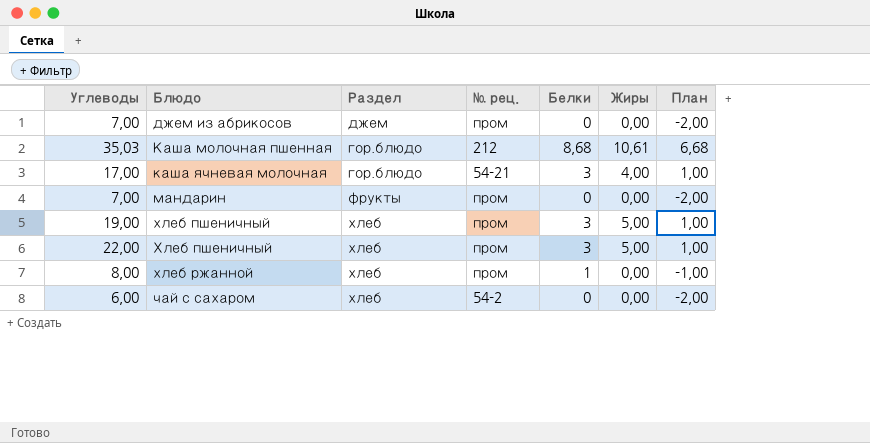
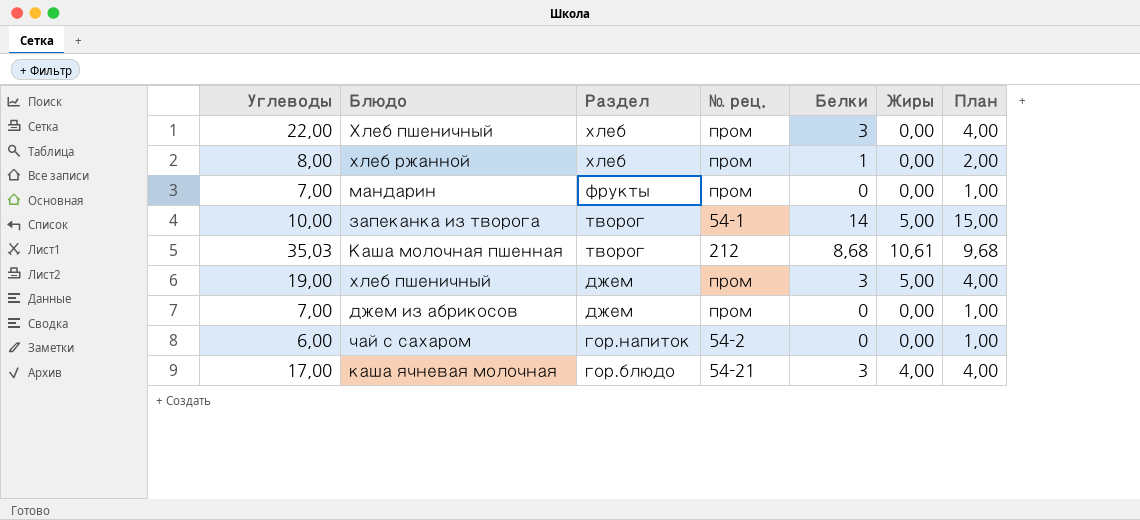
row order: Блюдо ascending -> Раздел descending
column План | formula: [Белки] - 2 -> [Белки] + 1
Хлеб пшеничный | Жиры: 5,00 -> 0,00
row запеканка из творога: none -> 10,00 | творог | 54-1 | 14 | 5,00 | 15,00
Каша молочная пшенная | Раздел: гор.блюдо -> творог
хлеб пшеничный | Раздел: хлеб -> джем
чай с сахаром | Раздел: хлеб -> гор.напиток

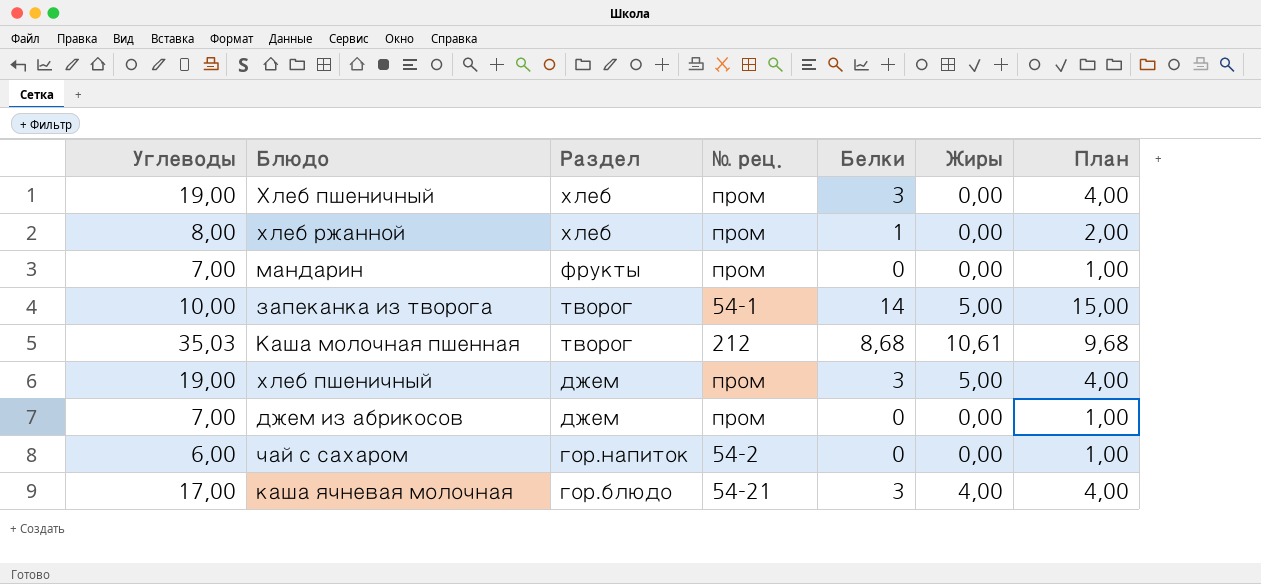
Хлеб пшеничный | Углеводы: 22,00 -> 19,00

